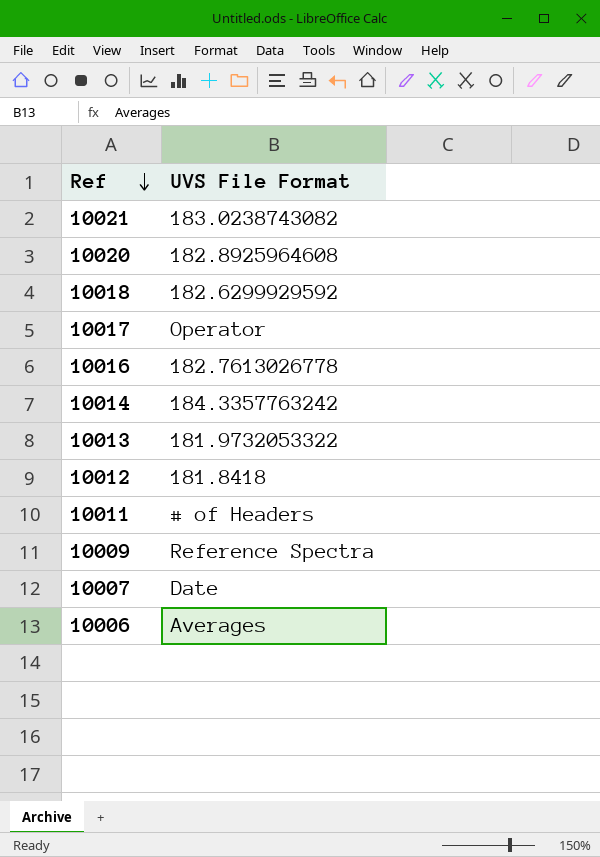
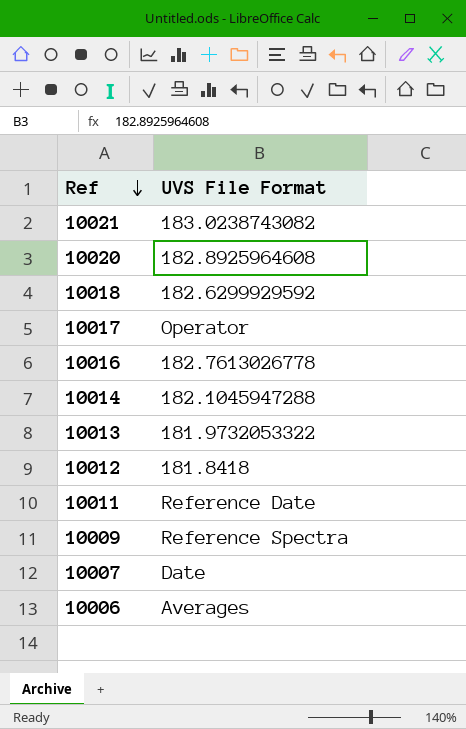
10014 | UVS File Format: 184.3357763242 -> 182.1045947288
10011 | UVS File Format: # of Headers -> Reference Date

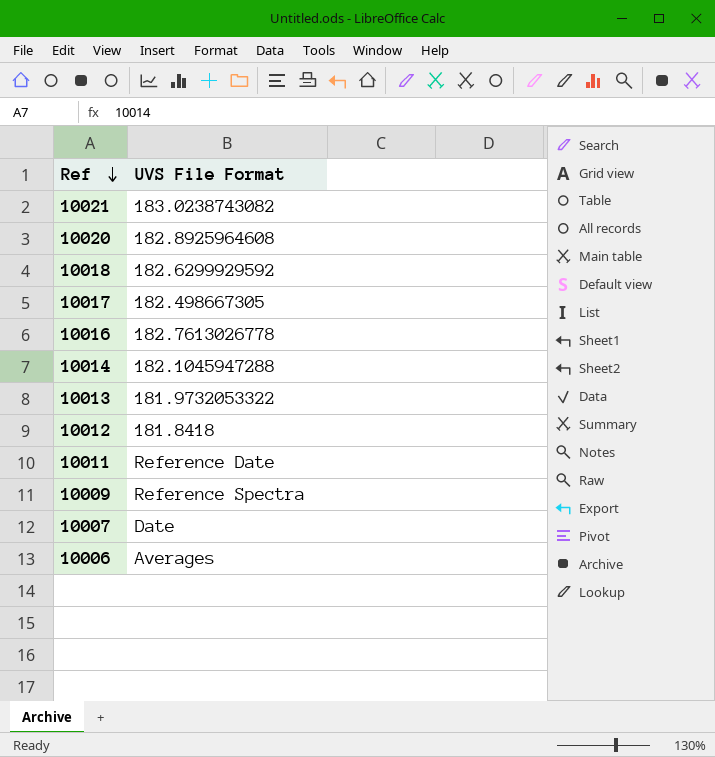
10017 | UVS File Format: Operator -> 182.498667305

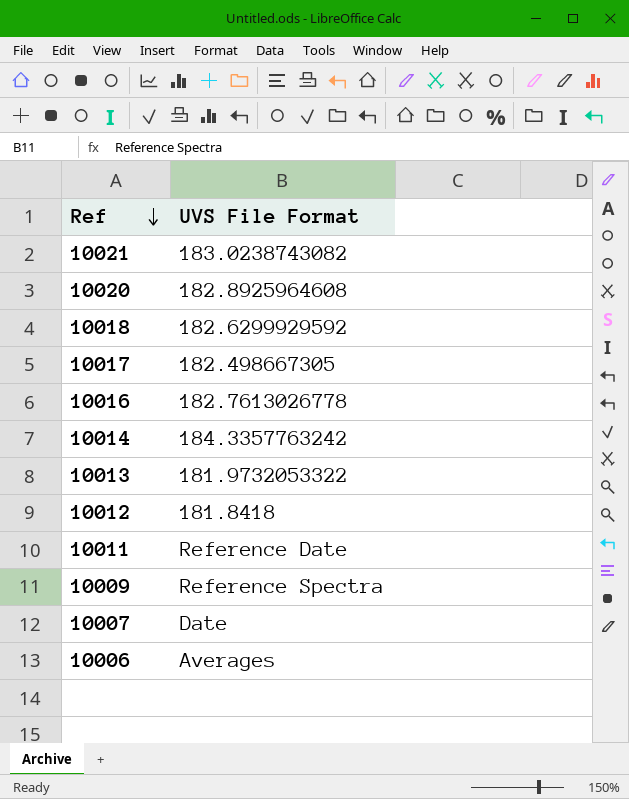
10014 | UVS File Format: 182.1045947288 -> 184.3357763242

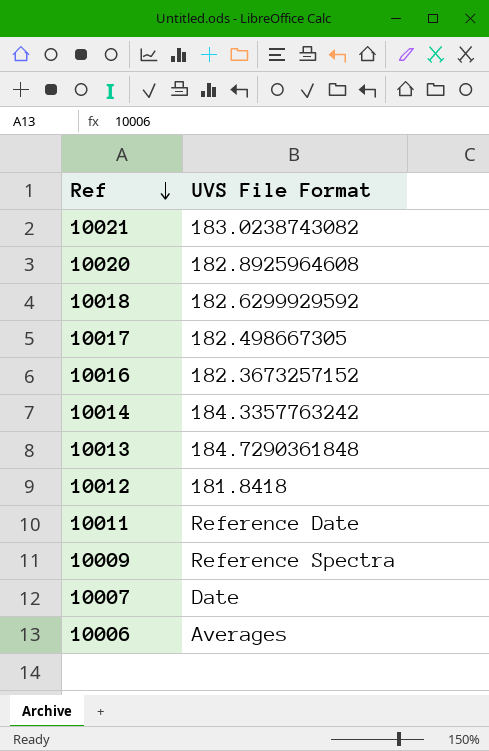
10016 | UVS File Format: 182.7613026778 -> 182.3673257152
10013 | UVS File Format: 181.9732053322 -> 184.7290361848

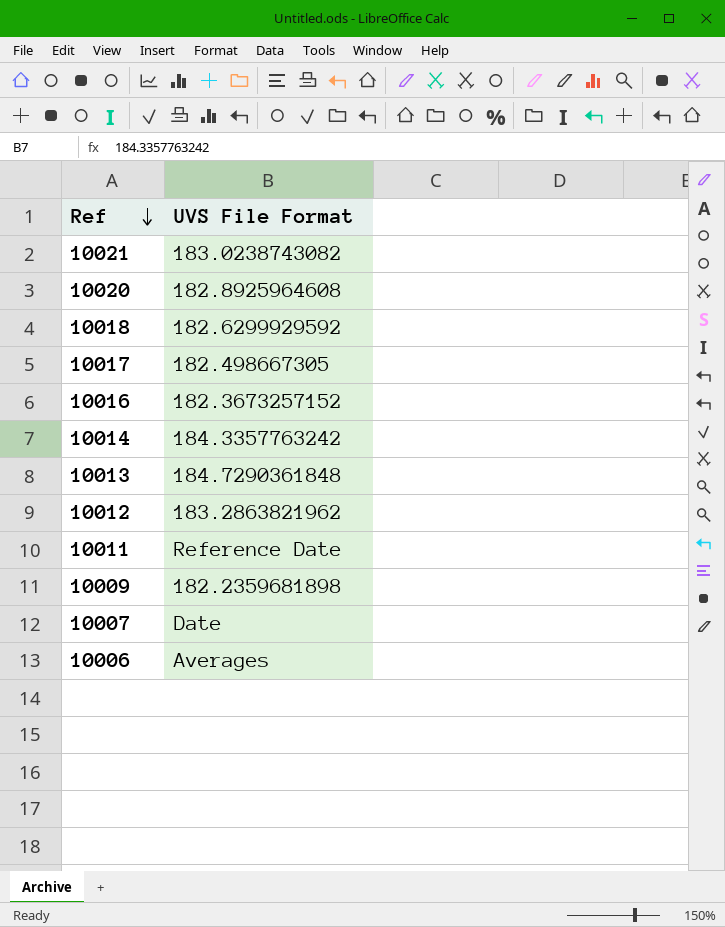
10012 | UVS File Format: 181.8418 -> 183.2863821962
10009 | UVS File Format: Reference Spectra -> 182.2359681898

